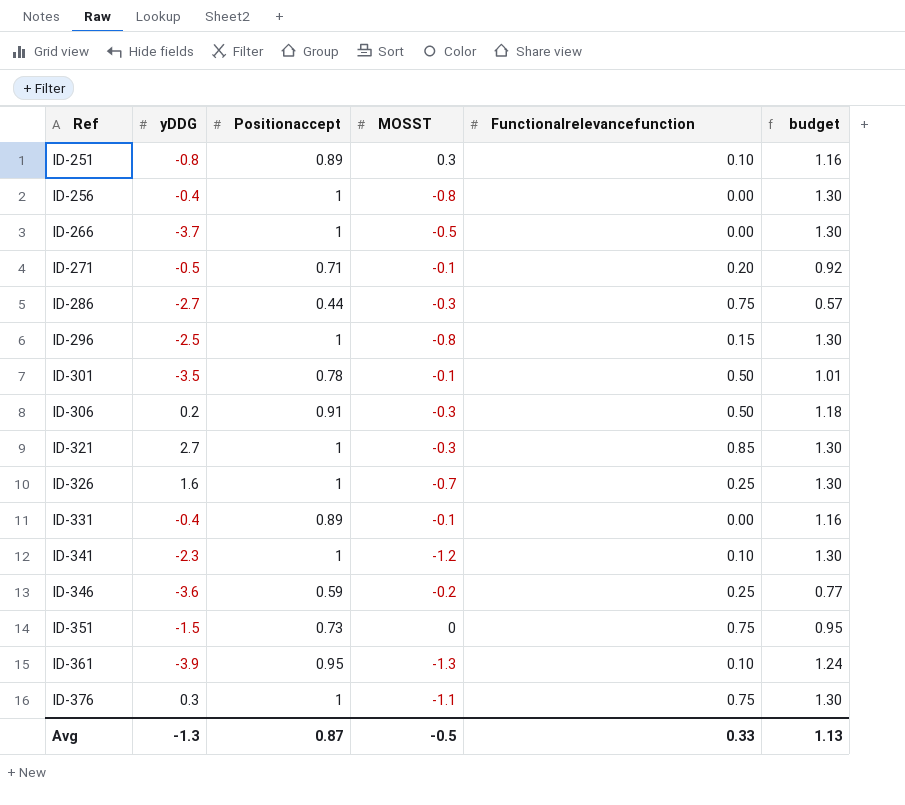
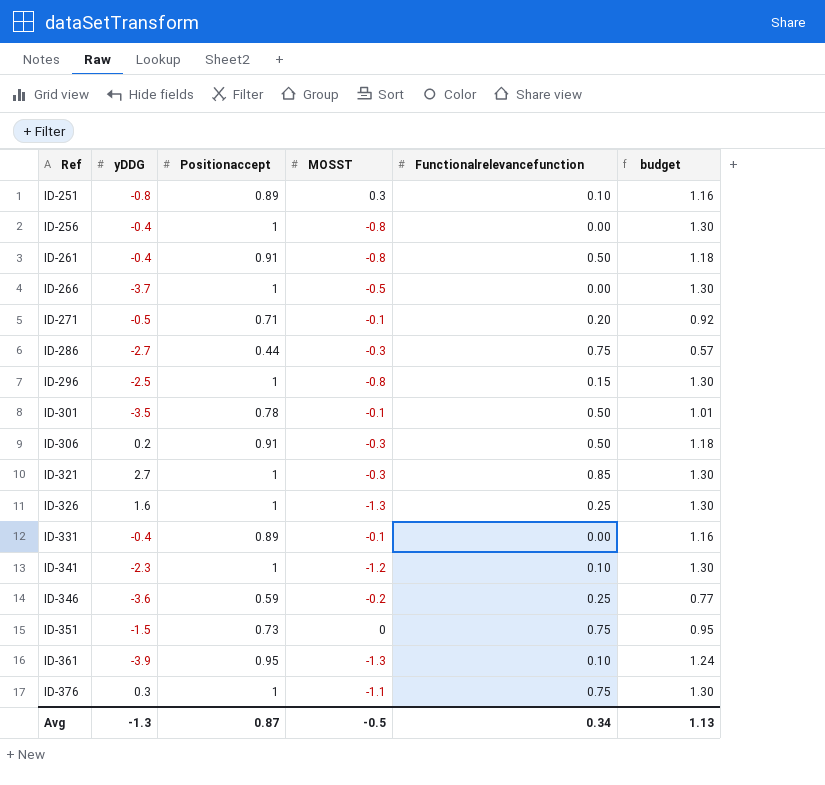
row ID-261: none -> -0.4 | 0.91 | -0.8 | 0.50 | 1.18
ID-326 | MOSST: -0.7 -> -1.3
Avg | Functionalrelevancefunction: 0.33 -> 0.34

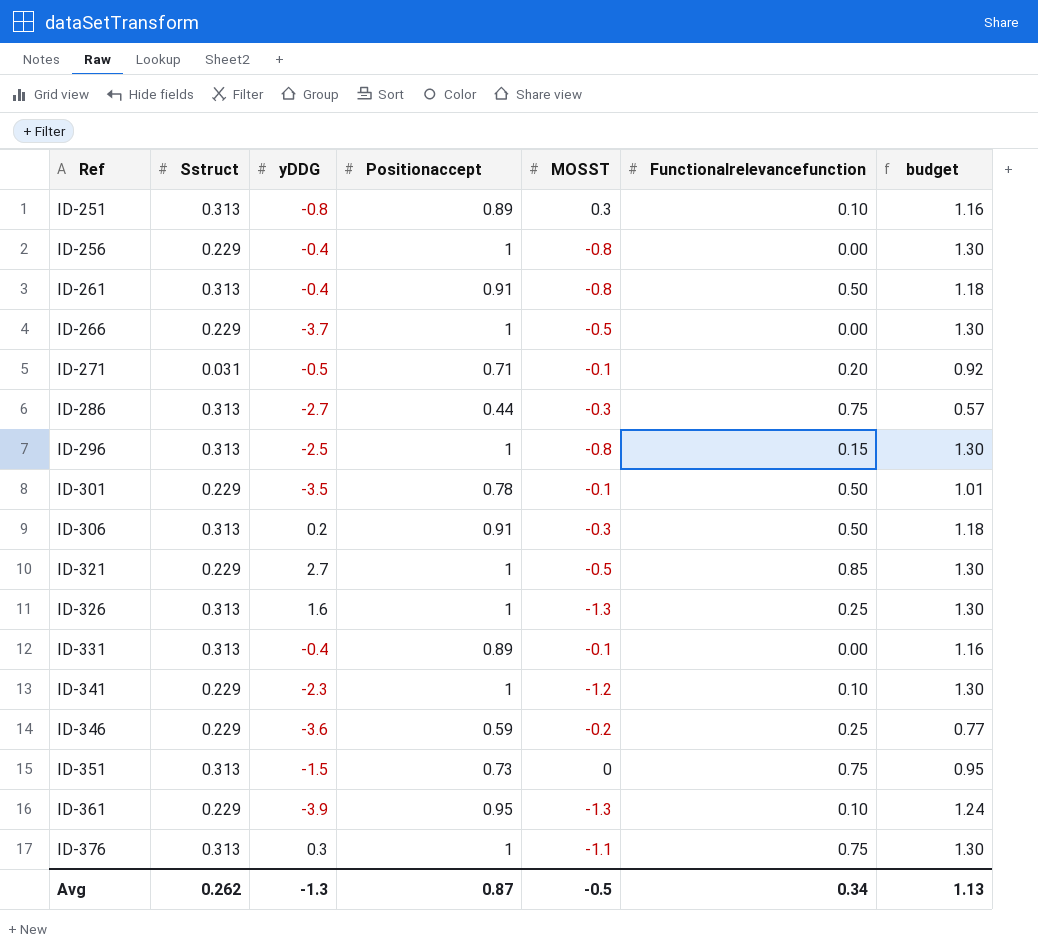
column Sstruct | position: none -> 2
ID-321 | MOSST: -0.3 -> -0.5

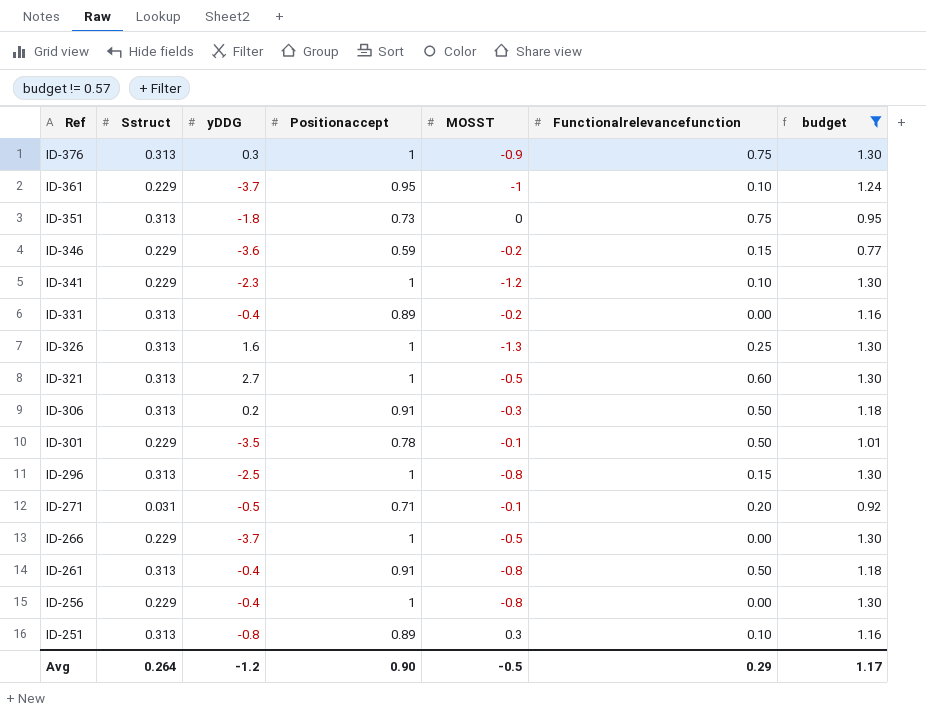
filter: none -> budget != 0.57
row order: Ref ascending -> Ref descending
ID-376 | MOSST: -1.1 -> -0.9
ID-361 | yDDG: -3.9 -> -3.7
ID-361 | MOSST: -1.3 -> -1
ID-351 | yDDG: -1.5 -> -1.8
ID-346 | Functionalrelevancefunction: 0.25 -> 0.15
ID-331 | MOSST: -0.1 -> -0.2
ID-321 | Sstruct: 0.229 -> 0.313
ID-321 | Functionalrelevancefunction: 0.85 -> 0.60
Avg | Sstruct: 0.262 -> 0.264
Avg | yDDG: -1.3 -> -1.2
Avg | Positionaccept: 0.87 -> 0.90
Avg | Functionalrelevancefunction: 0.34 -> 0.29
Avg | budget: 1.13 -> 1.17

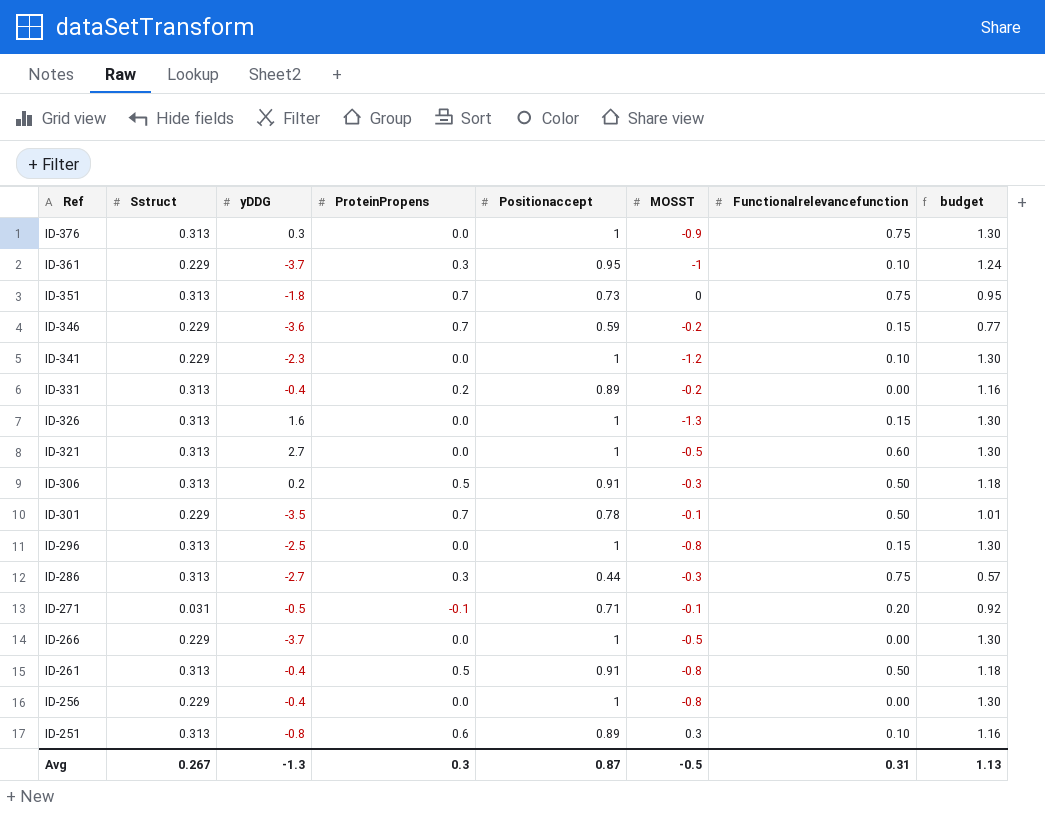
filter: budget != 0.57 -> none
column ProteinPropens | position: none -> 4
ID-326 | Functionalrelevancefunction: 0.25 -> 0.15
Avg | Sstruct: 0.264 -> 0.267
Avg | yDDG: -1.2 -> -1.3
Avg | Positionaccept: 0.90 -> 0.87
Avg | Functionalrelevancefunction: 0.29 -> 0.31
Avg | budget: 1.17 -> 1.13

